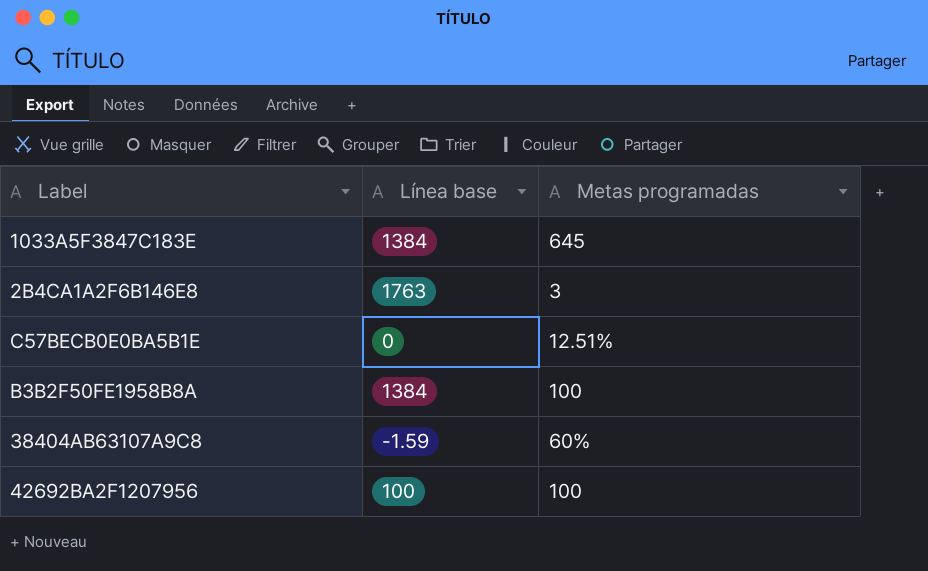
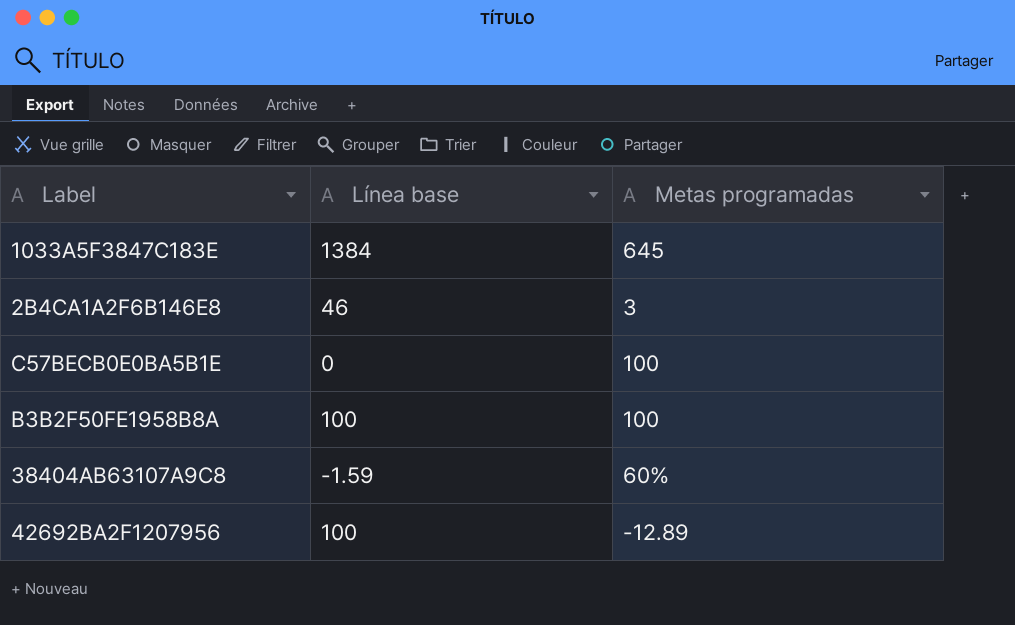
2B4CA1A2F6B146E8 | Línea base: 1763 -> 46
C57BECB0E0BA5B1E | Metas programadas: 12.51% -> 100
B3B2F50FE1958B8A | Línea base: 1384 -> 100
42692BA2F1207956 | Metas programadas: 100 -> -12.89

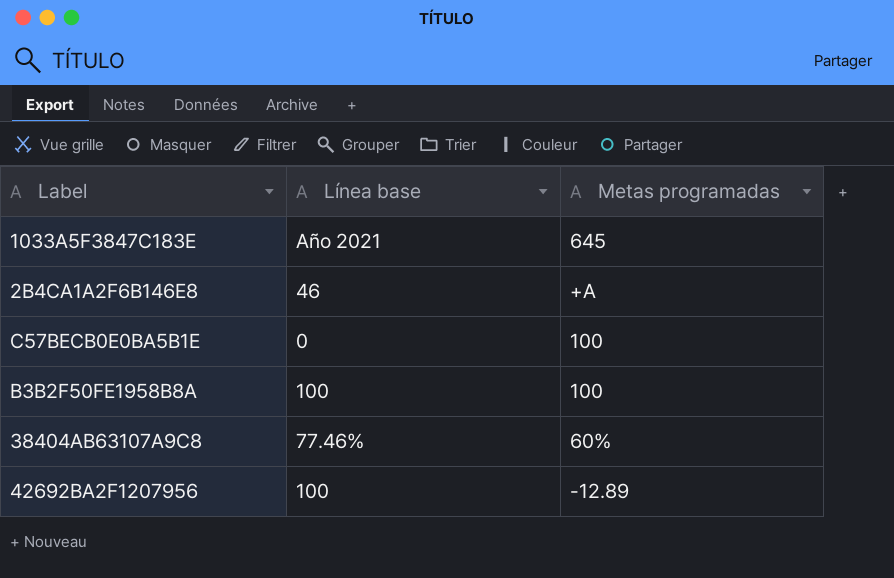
1033A5F3847C183E | Línea base: 1384 -> Año 2021
2B4CA1A2F6B146E8 | Metas programadas: 3 -> +A
38404AB63107A9C8 | Línea base: -1.59 -> 77.46%

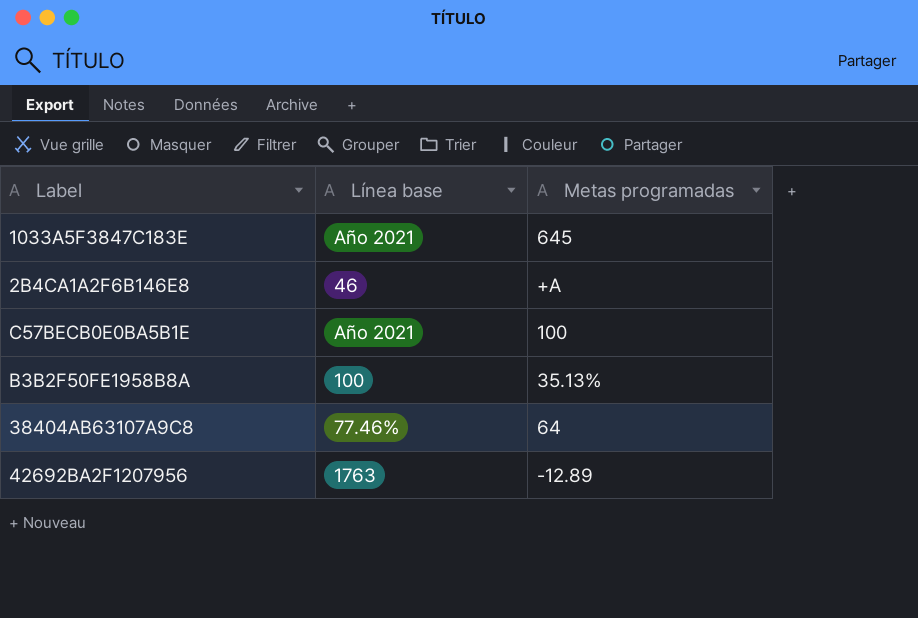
C57BECB0E0BA5B1E | Línea base: 0 -> Año 2021
B3B2F50FE1958B8A | Metas programadas: 100 -> 35.13%
38404AB63107A9C8 | Metas programadas: 60% -> 64
42692BA2F1207956 | Línea base: 100 -> 1763

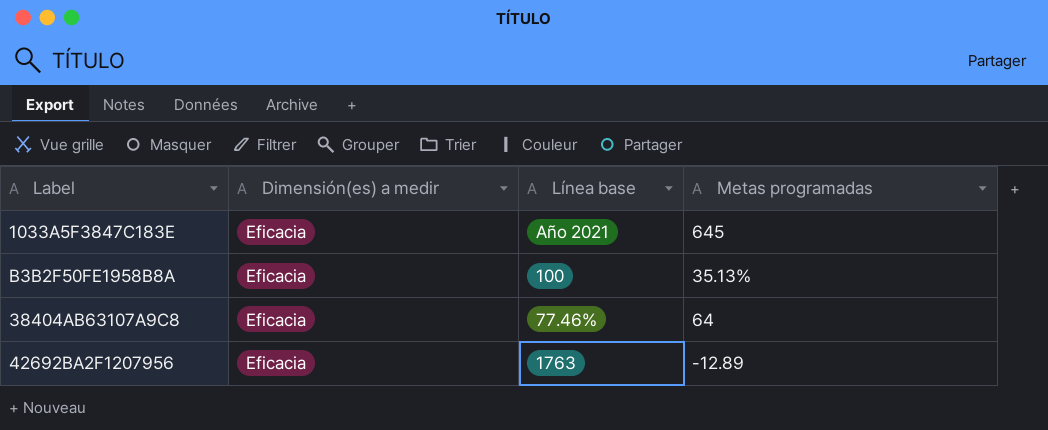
column Dimensión(es) a medir | position: none -> 2
row 2B4CA1A2F6B146E8: 46 | +A -> none
row C57BECB0E0BA5B1E: Año 2021 | 100 -> none

